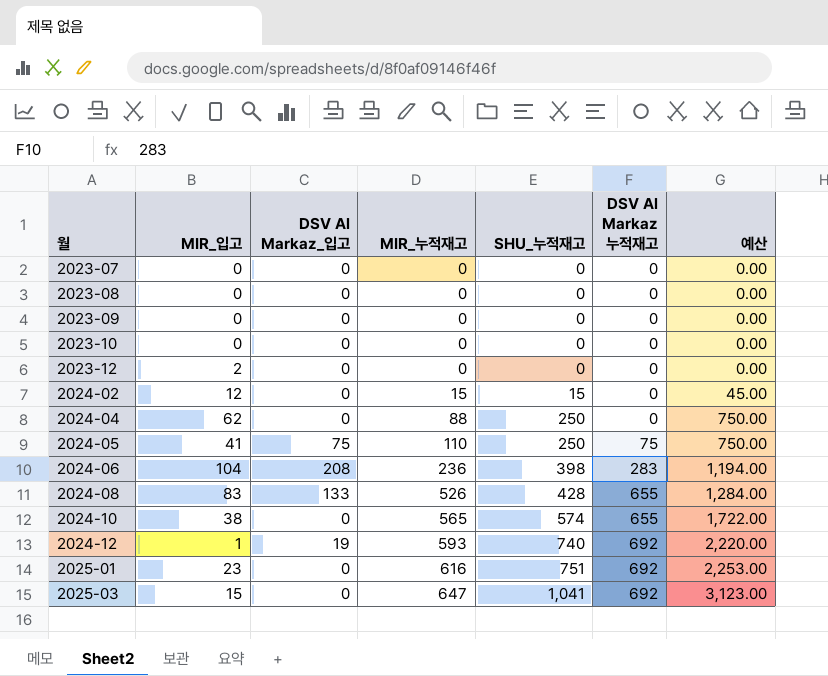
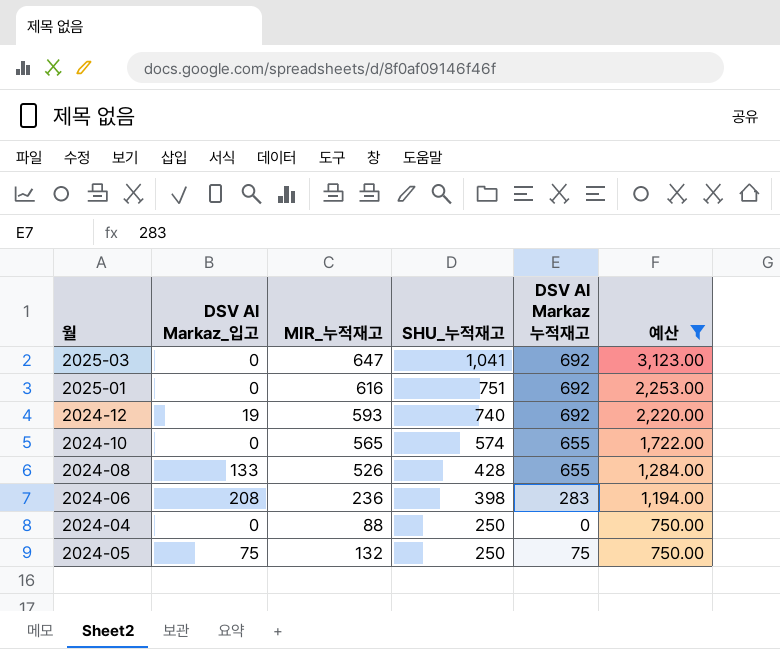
filter: none -> 예산 >= 750.00
row order: 월 ascending -> SHU_누적재고 descending
column MIR_입고 | position: 2 -> none
2024-05 | MIR_누적재고: 110 -> 132

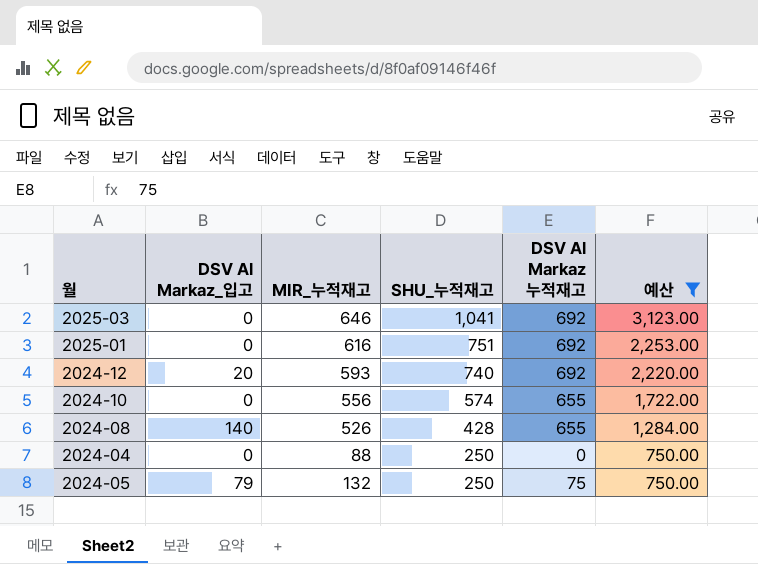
row 2024-06: 208 | 236 | 398 | 283 | 1,194.00 -> none
2025-03 | MIR_누적재고: 647 -> 646
2024-12 | DSV Al Markaz_입고: 19 -> 20
2024-10 | MIR_누적재고: 565 -> 556
2024-08 | DSV Al Markaz_입고: 133 -> 140
2024-05 | DSV Al Markaz_입고: 75 -> 79

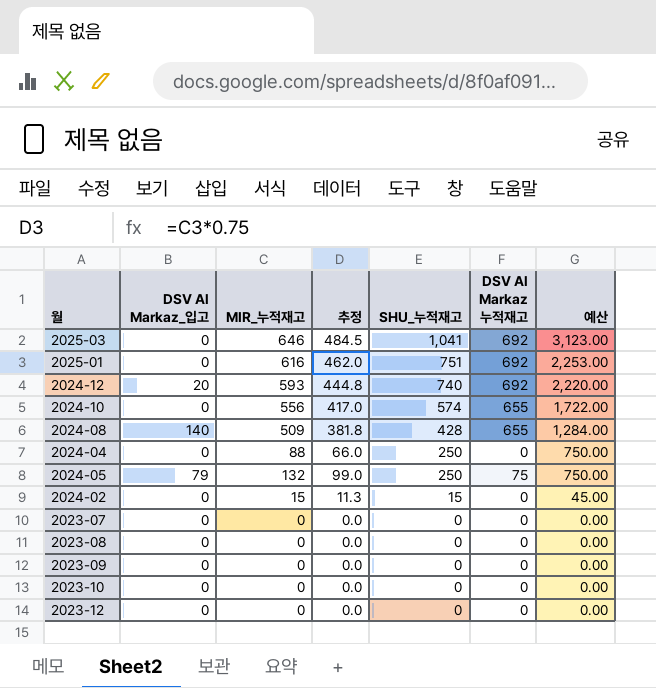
filter: 예산 >= 750.00 -> none
column 추정 | formula: none -> [MIR_누적재고] * 0.75
2024-08 | MIR_누적재고: 526 -> 509

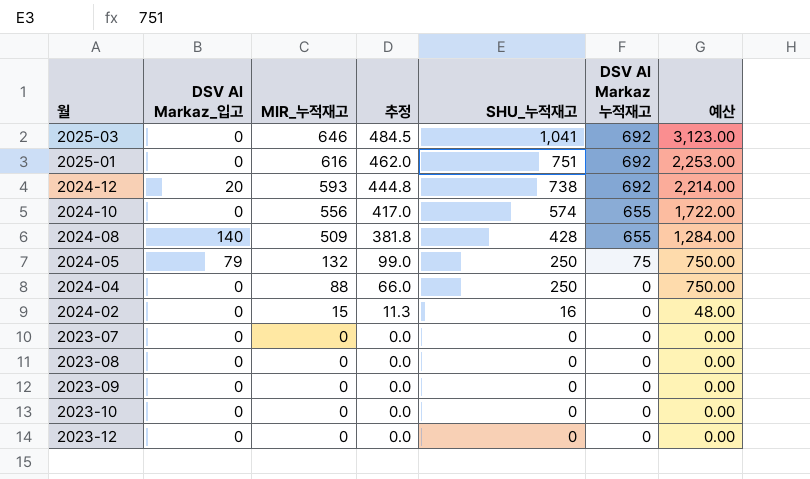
row order: SHU_누적재고 descending -> MIR_누적재고 descending
2024-12 | SHU_누적재고: 740 -> 738
2024-12 | 예산: 2,220.00 -> 2,214.00
2024-02 | SHU_누적재고: 15 -> 16
2024-02 | 예산: 45.00 -> 48.00

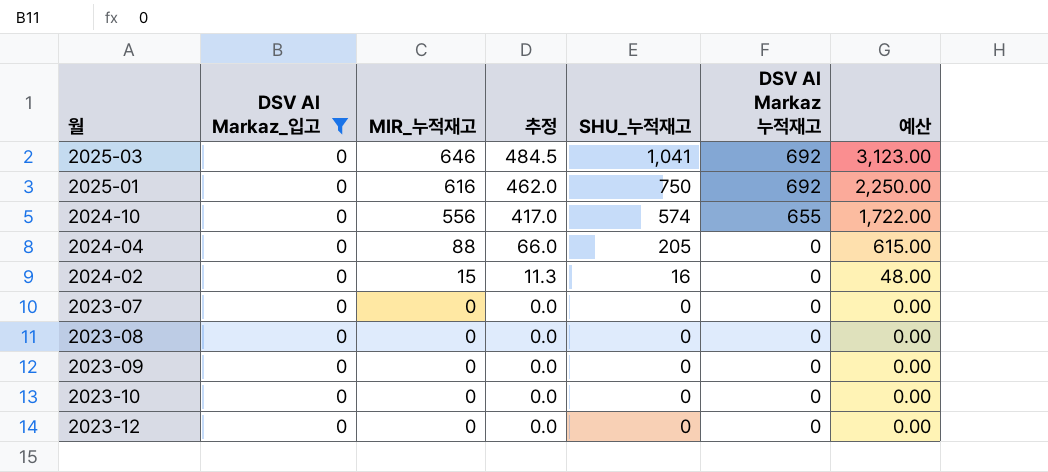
filter: none -> DSV Al Markaz_입고 = 0
2025-01 | SHU_누적재고: 751 -> 750
2025-01 | 예산: 2,253.00 -> 2,250.00
2024-04 | SHU_누적재고: 250 -> 205
2024-04 | 예산: 750.00 -> 615.00

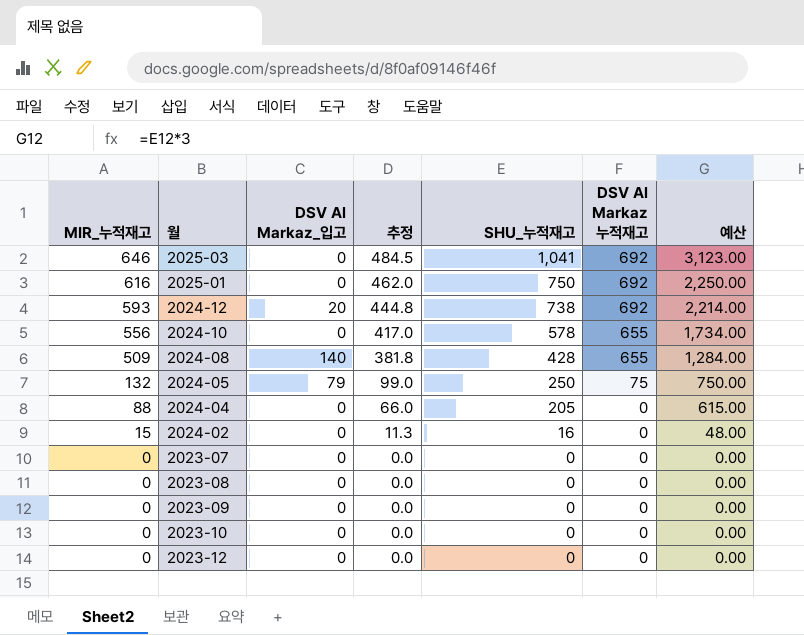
filter: DSV Al Markaz_입고 = 0 -> none
column MIR_누적재고 | position: 3 -> 1
2024-10 | SHU_누적재고: 574 -> 578
2024-10 | 예산: 1,722.00 -> 1,734.00

